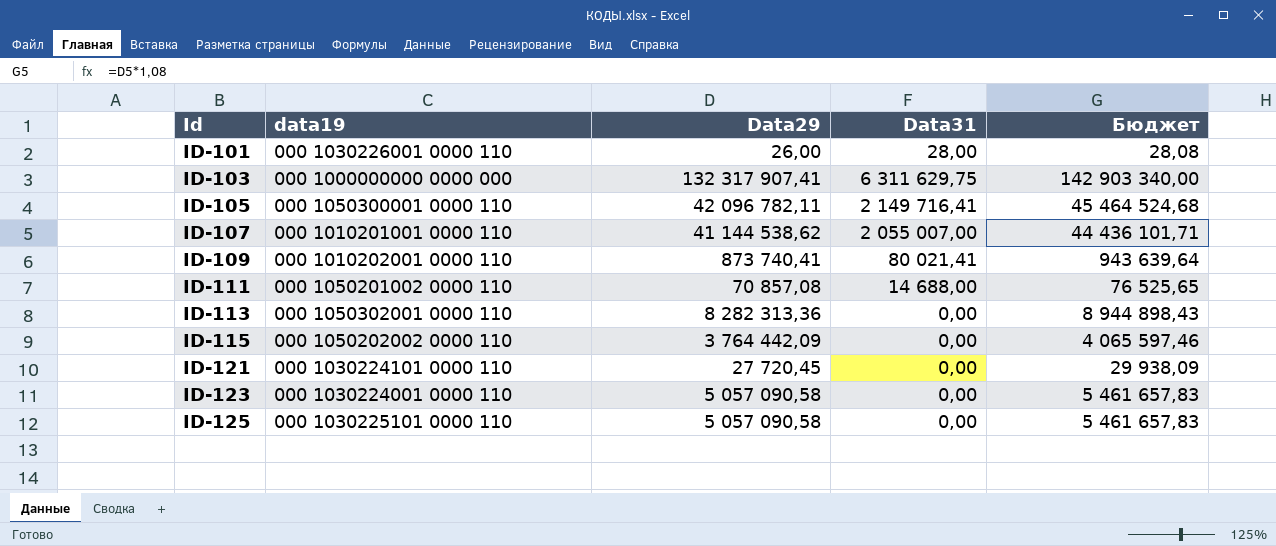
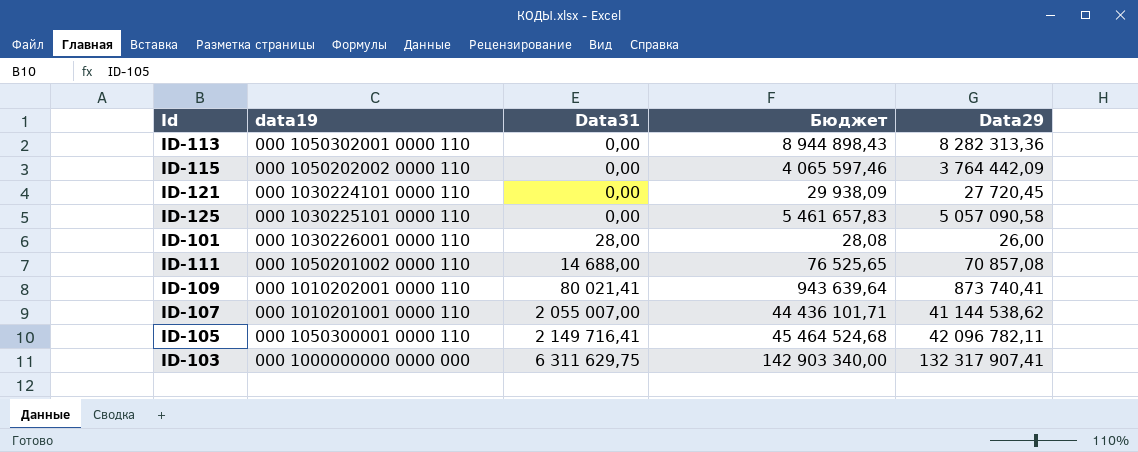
row order: Id ascending -> Data31 ascending
column Data29 | position: 3 -> 5
row ID-123: 000 1030224001 0000 110 | 5 057 090,58 | 0,00 | 5 461 657,83 -> none

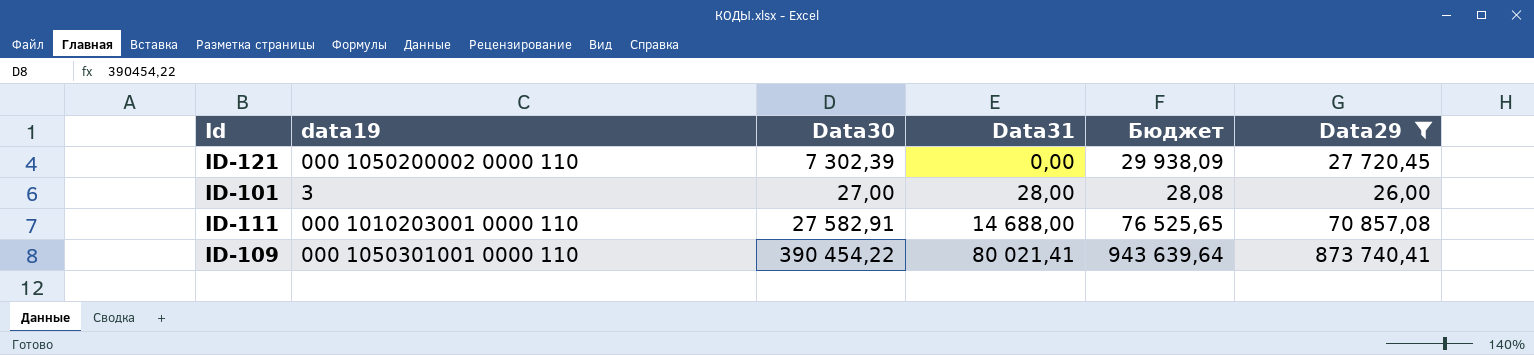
filter: none -> Data29 <= 873 740,41
column Data30 | position: none -> 3
ID-121 | data19: 000 1030224101 0000 110 -> 000 1050200002 0000 110
ID-101 | data19: 000 1030226001 0000 110 -> 3
ID-111 | data19: 000 1050201002 0000 110 -> 000 1010203001 0000 110
ID-109 | data19: 000 1010202001 0000 110 -> 000 1050301001 0000 110

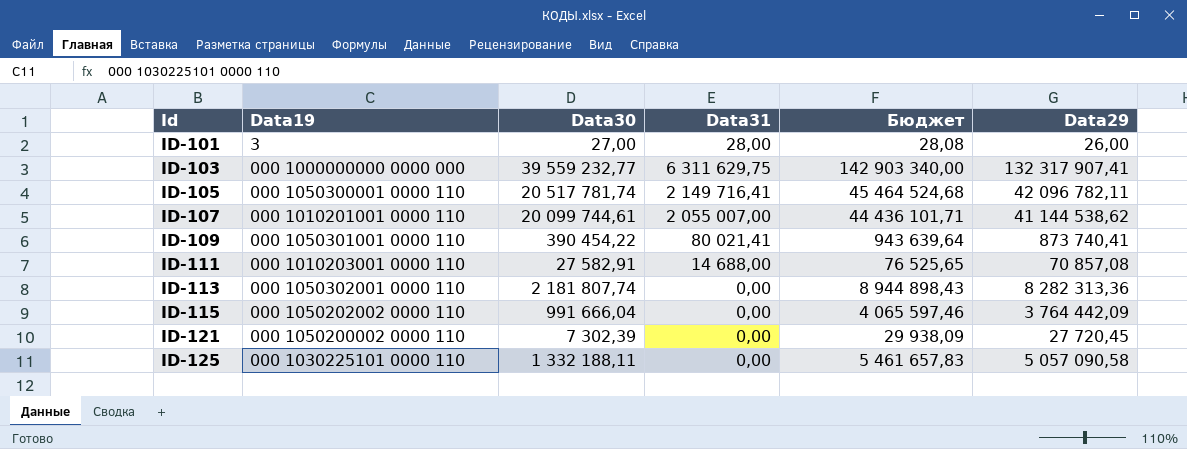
filter: Data29 <= 873 740,41 -> none
row order: Data31 ascending -> Id ascending
column name: data19 -> Data19

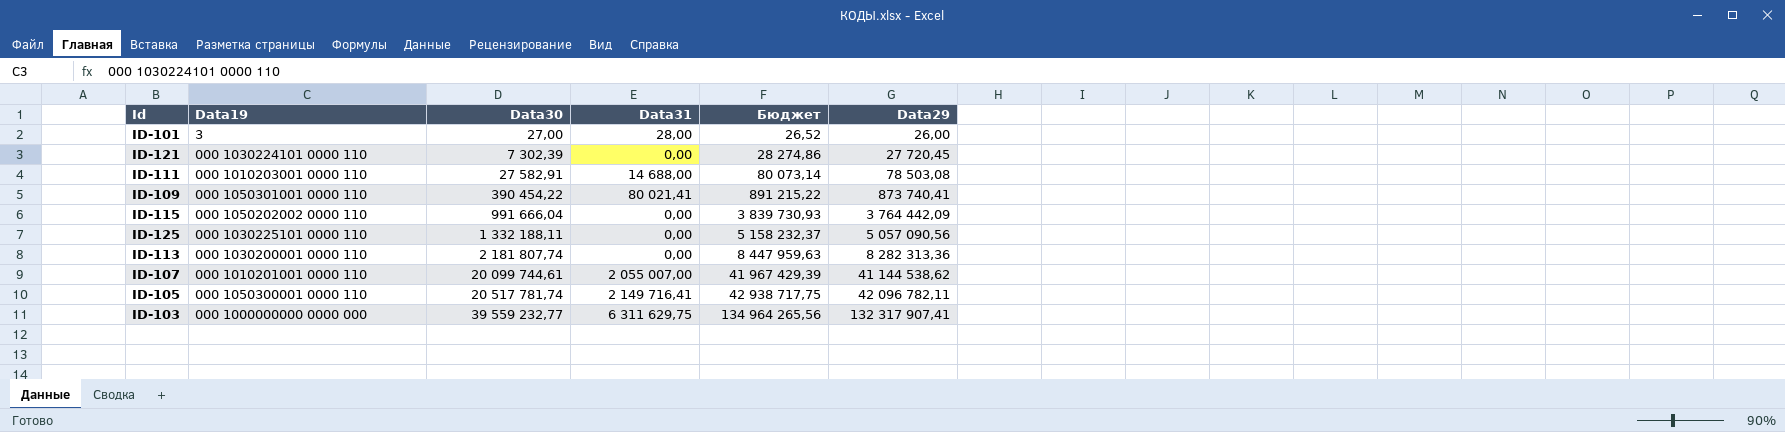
row order: Id ascending -> Data30 ascending
column Бюджет | formula: [Data29] * 1,08 -> [Data29] * 1,02
ID-121 | Data19: 000 1050200002 0000 110 -> 000 1030224101 0000 110
ID-111 | Data29: 70 857,08 -> 78 503,08
ID-125 | Data29: 5 057 090,58 -> 5 057 090,56
ID-113 | Data19: 000 1050302001 0000 110 -> 000 1030200001 0000 110

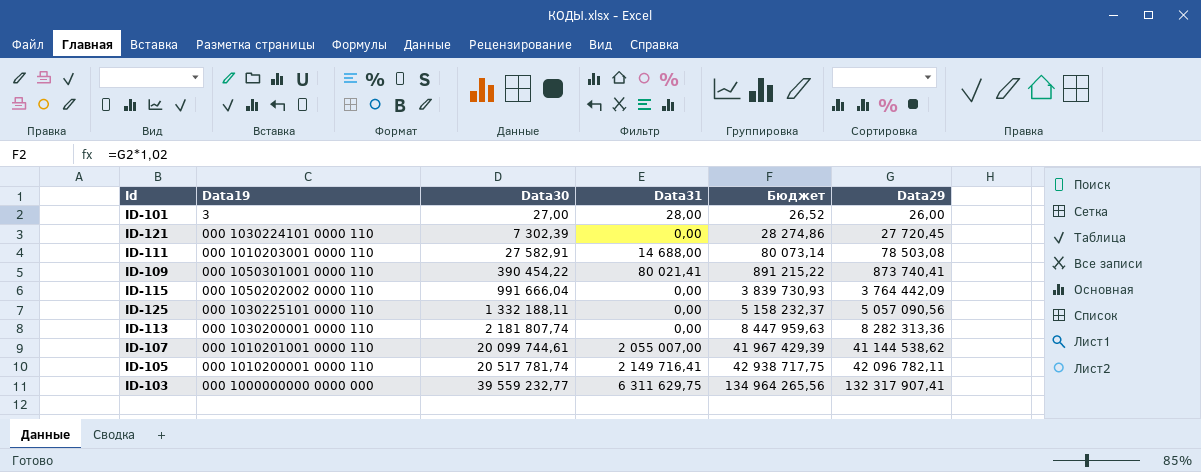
ID-105 | Data19: 000 1050300001 0000 110 -> 000 1010200001 0000 110

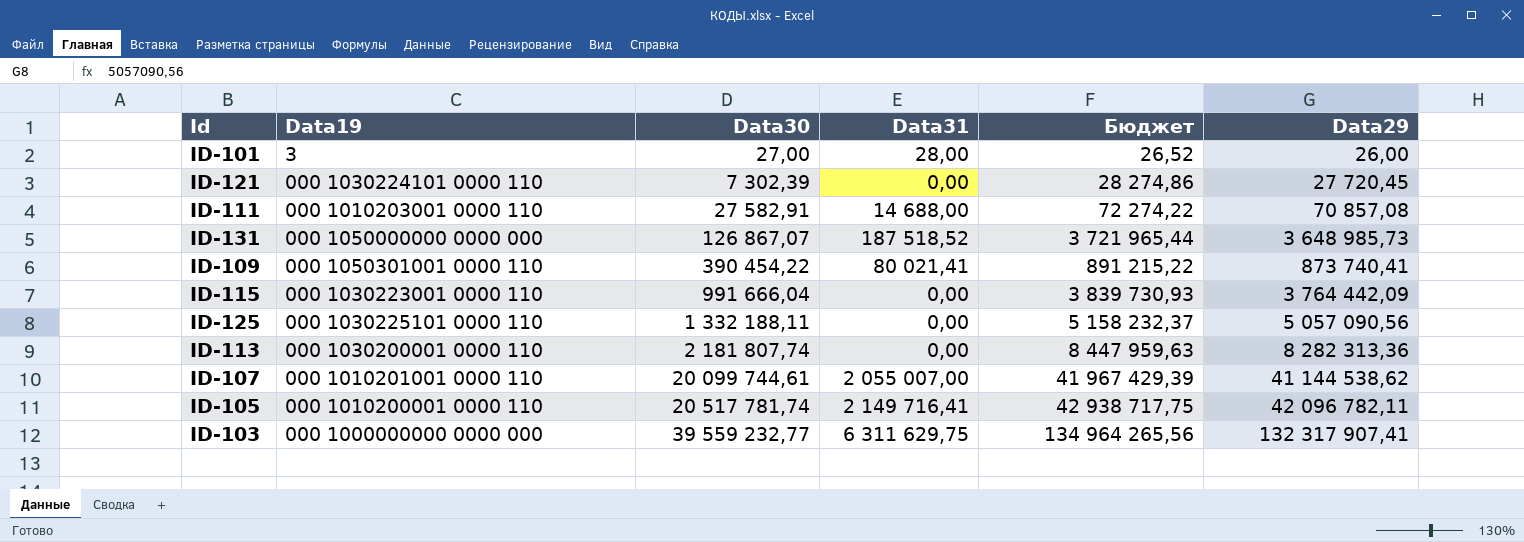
ID-111 | Бюджет: 80 073,14 -> 72 274,22
ID-111 | Data29: 78 503,08 -> 70 857,08
row ID-131: none -> 000 1050000000 0000 000 | 126 867,07 | 187 518,52 | 3 721 965,44 | 3 648 985,73
ID-115 | Data19: 000 1050202002 0000 110 -> 000 1030223001 0000 110

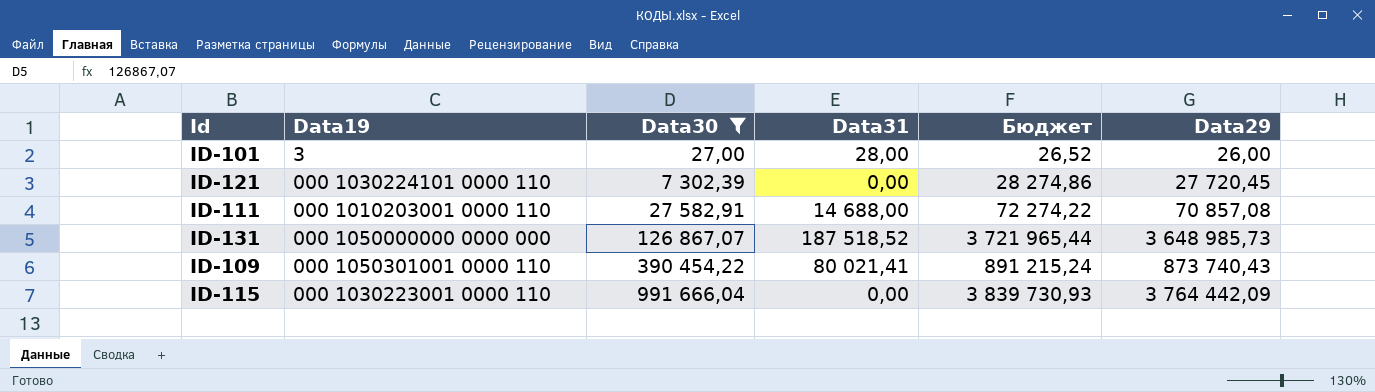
filter: none -> Data30 <= 991 666,04
ID-109 | Бюджет: 891 215,22 -> 891 215,24
ID-109 | Data29: 873 740,41 -> 873 740,43

